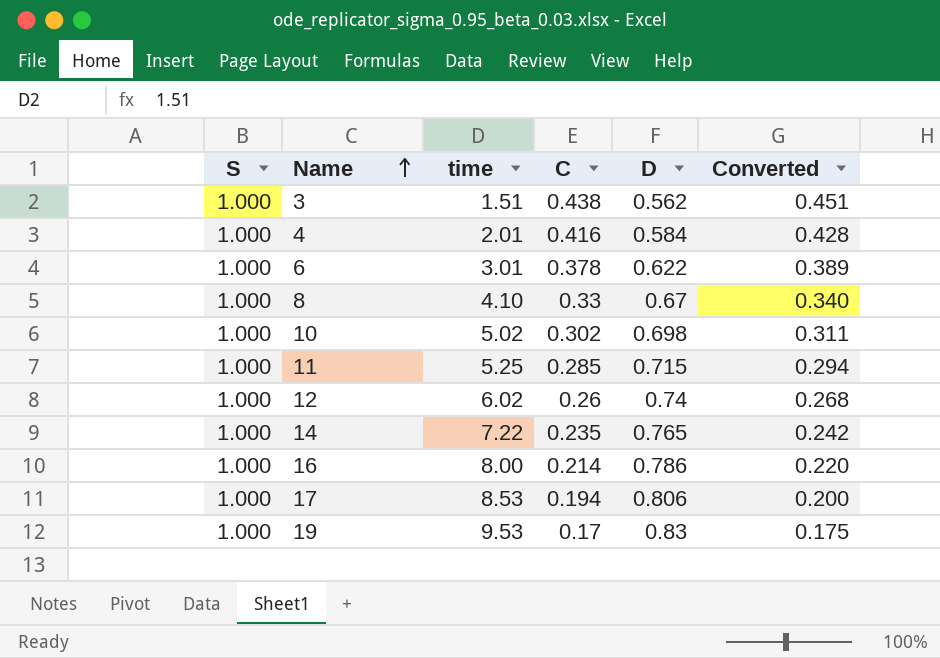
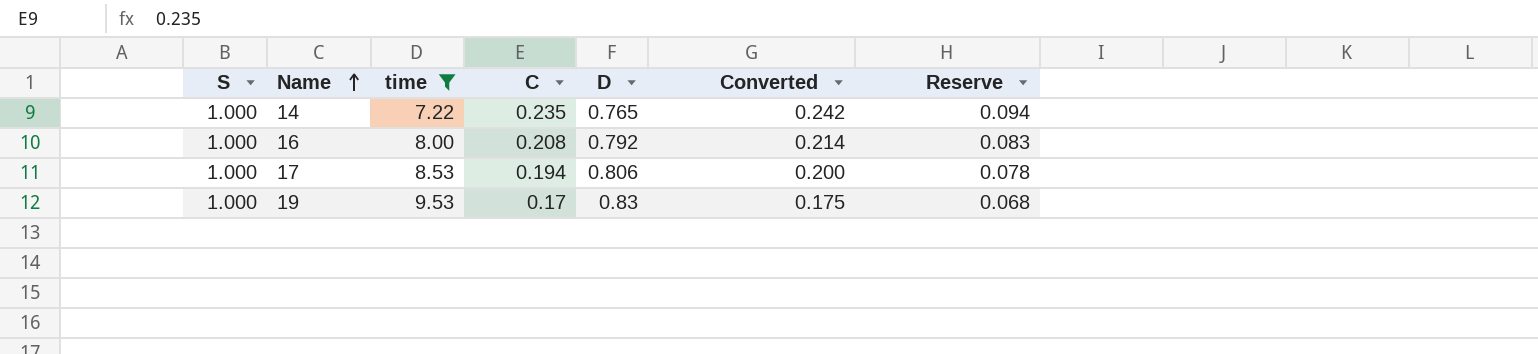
filter: none -> time >= 7.22
column Reserve | formula: none -> [C] * 0.4
16 | C: 0.214 -> 0.208
16 | D: 0.786 -> 0.792
16 | Converted: 0.220 -> 0.214

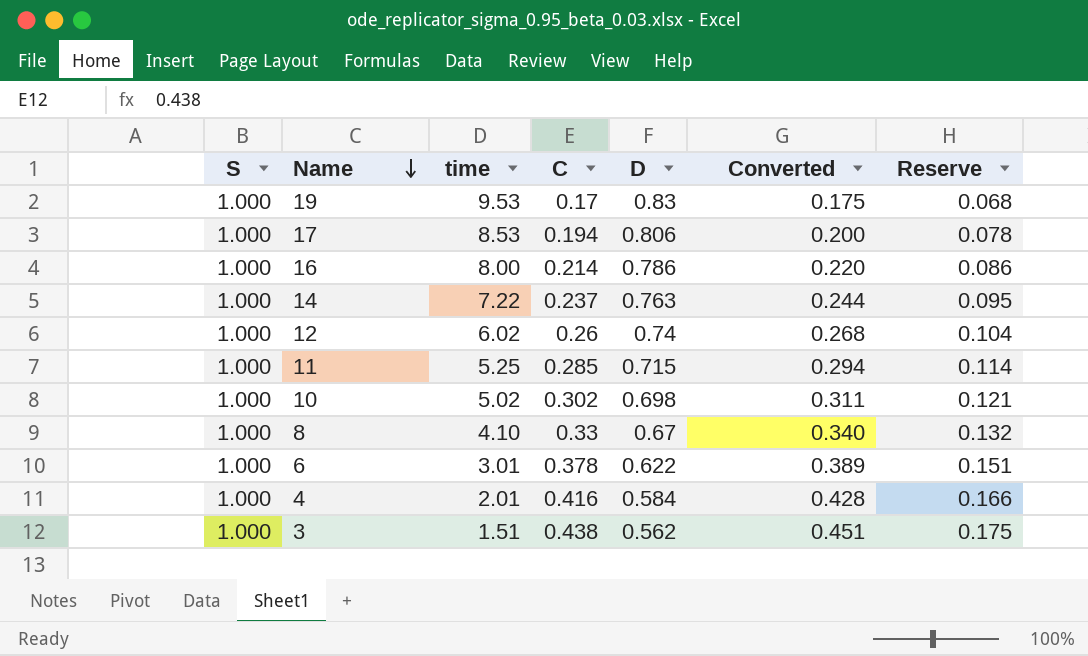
filter: time >= 7.22 -> none
row order: Name ascending -> Name descending
16 | C: 0.208 -> 0.214
16 | D: 0.792 -> 0.786
16 | Converted: 0.214 -> 0.220
16 | Reserve: 0.083 -> 0.086
14 | C: 0.235 -> 0.237
14 | D: 0.765 -> 0.763
14 | Converted: 0.242 -> 0.244
14 | Reserve: 0.094 -> 0.095

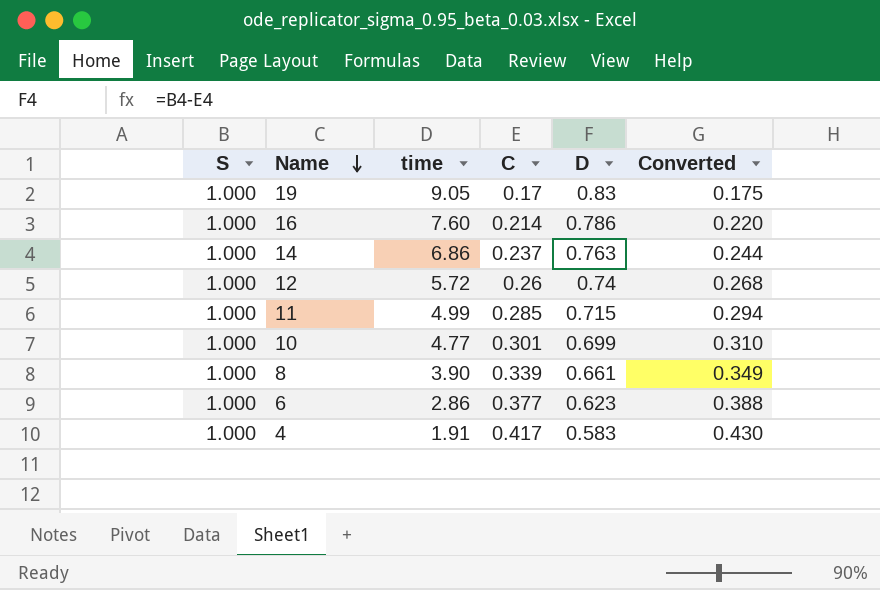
column Reserve | formula: [C] * 0.4 -> none
row 17: 1.000 | 8.53 | 0.194 | 0.806 | 0.200 | 0.078 -> none
row 3: 1.000 | 1.51 | 0.438 | 0.562 | 0.451 | 0.175 -> none
19 | time: 9.53 -> 9.05
16 | time: 8.00 -> 7.60
14 | time: 7.22 -> 6.86
12 | time: 6.02 -> 5.72
11 | time: 5.25 -> 4.99
10 | time: 5.02 -> 4.77
10 | C: 0.302 -> 0.301
10 | D: 0.698 -> 0.699
10 | Converted: 0.311 -> 0.310
8 | time: 4.10 -> 3.90
8 | C: 0.33 -> 0.339
8 | D: 0.67 -> 0.661
8 | Converted: 0.340 -> 0.349
6 | time: 3.01 -> 2.86
6 | C: 0.378 -> 0.377
6 | D: 0.622 -> 0.623
6 | Converted: 0.389 -> 0.388
4 | time: 2.01 -> 1.91
4 | C: 0.416 -> 0.417
4 | D: 0.584 -> 0.583
4 | Converted: 0.428 -> 0.430

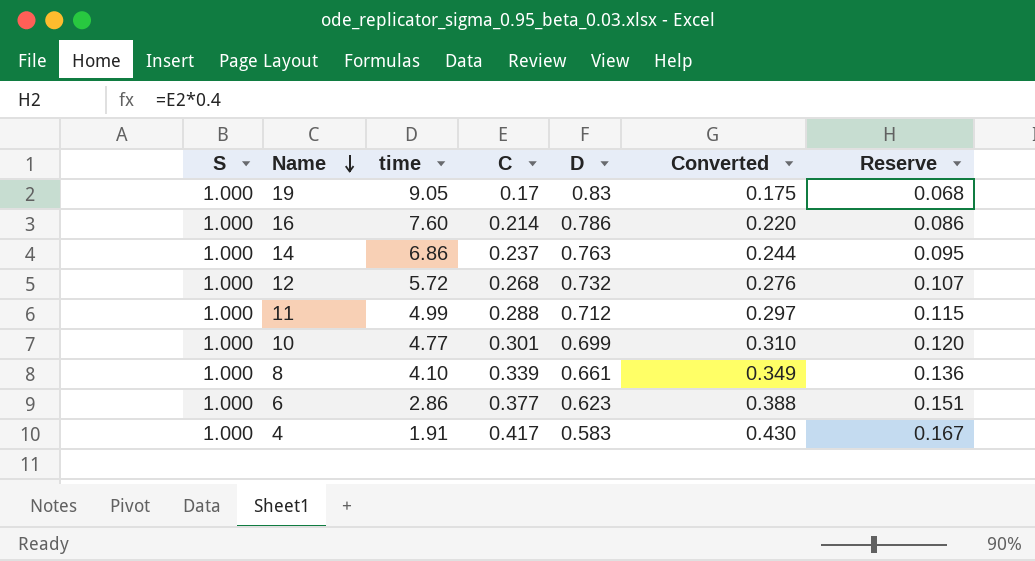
column Reserve | formula: none -> [C] * 0.4
12 | C: 0.26 -> 0.268
12 | D: 0.74 -> 0.732
12 | Converted: 0.268 -> 0.276
11 | C: 0.285 -> 0.288
11 | D: 0.715 -> 0.712
11 | Converted: 0.294 -> 0.297
8 | time: 3.90 -> 4.10

